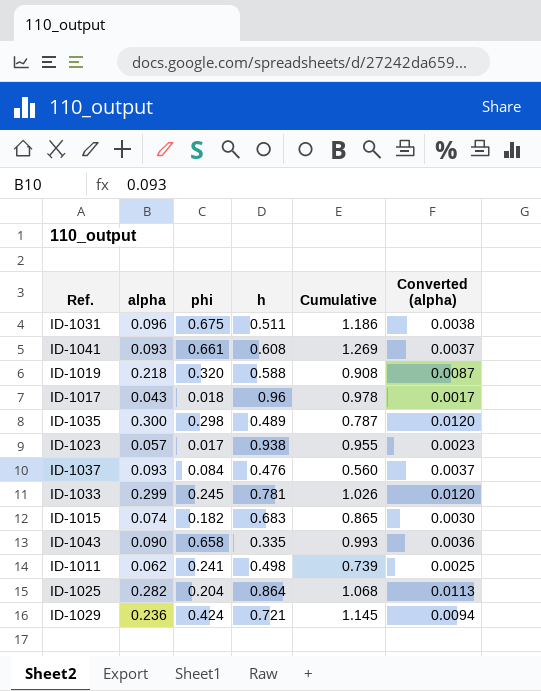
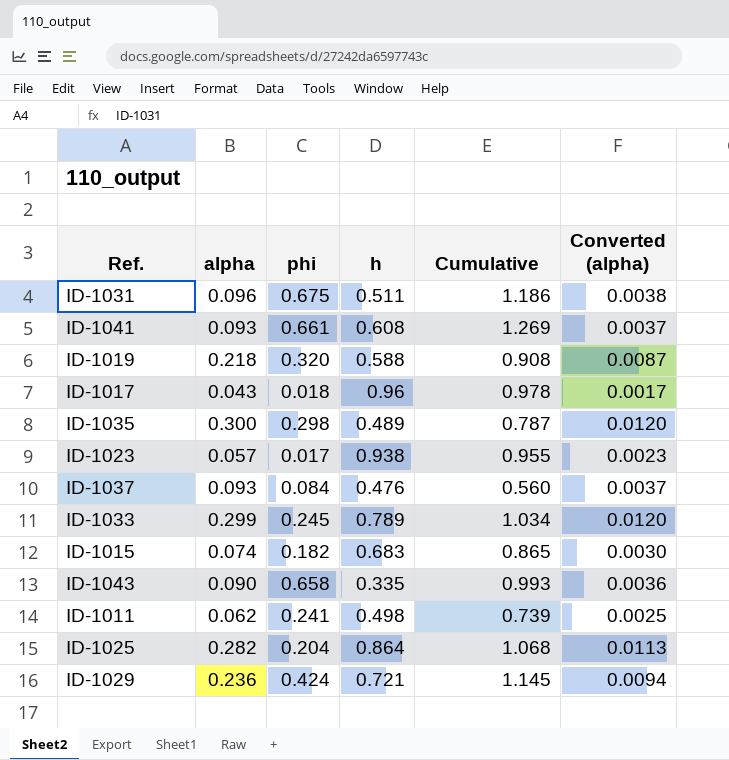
ID-1033 | h: 0.781 -> 0.789
ID-1033 | Cumulative: 1.026 -> 1.034

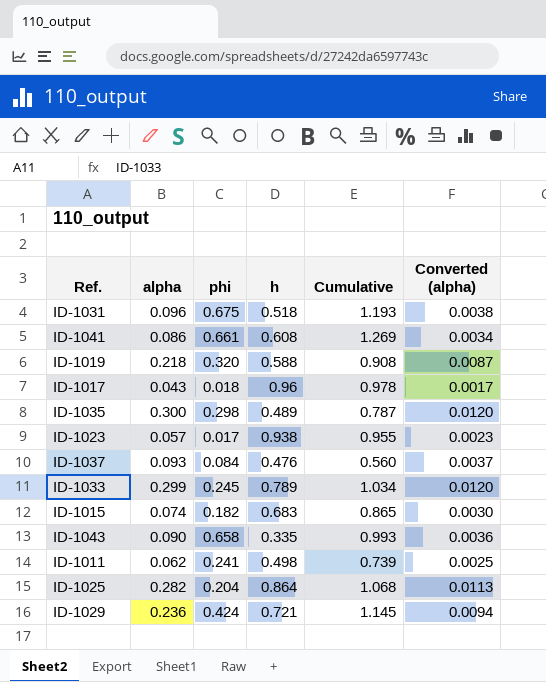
ID-1031 | h: 0.511 -> 0.518
ID-1031 | Cumulative: 1.186 -> 1.193
ID-1041 | alpha: 0.093 -> 0.086
ID-1041 | Converted (alpha): 0.0037 -> 0.0034

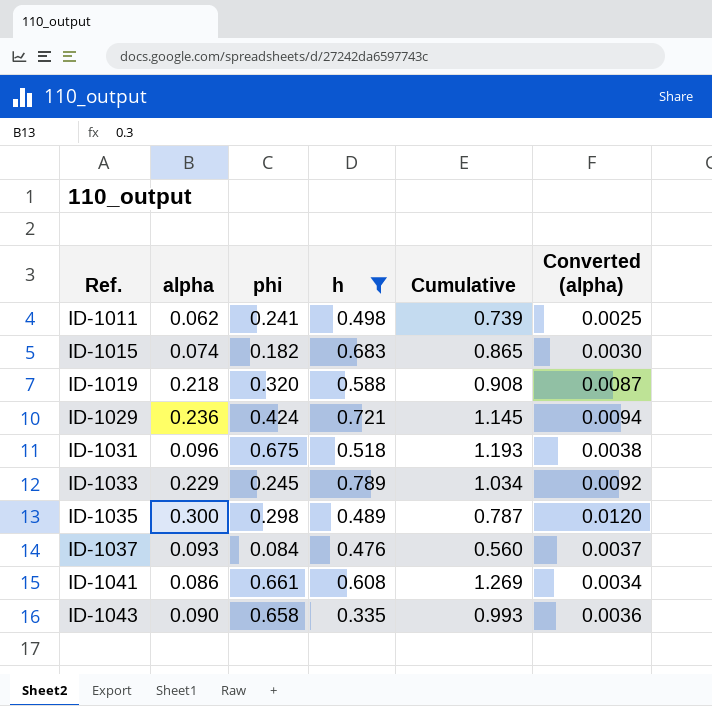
filter: none -> h <= 0.789
row order: none -> Ref. ascending
ID-1033 | alpha: 0.299 -> 0.229
ID-1033 | Converted (alpha): 0.0120 -> 0.0092

